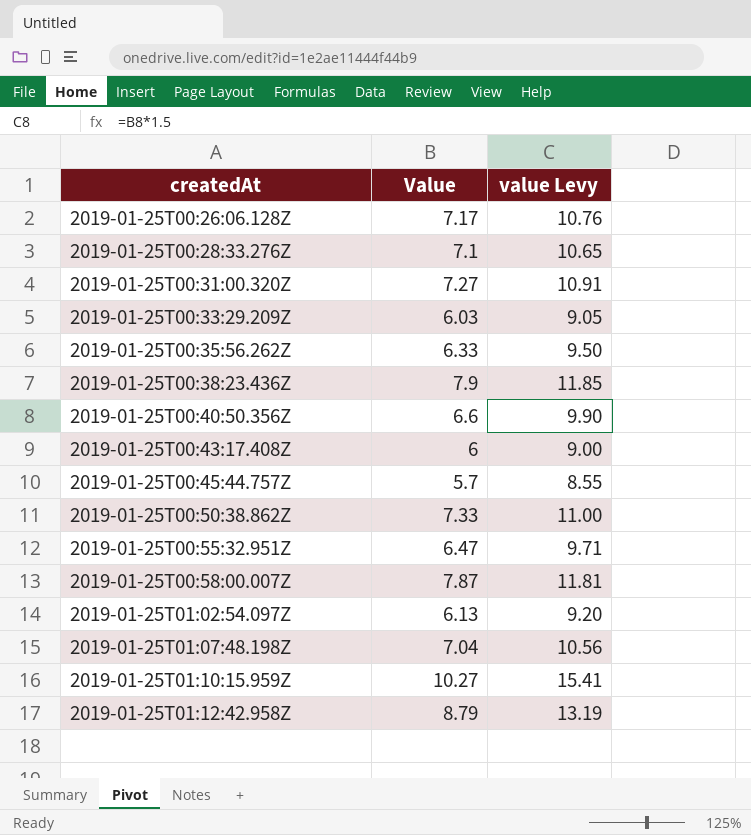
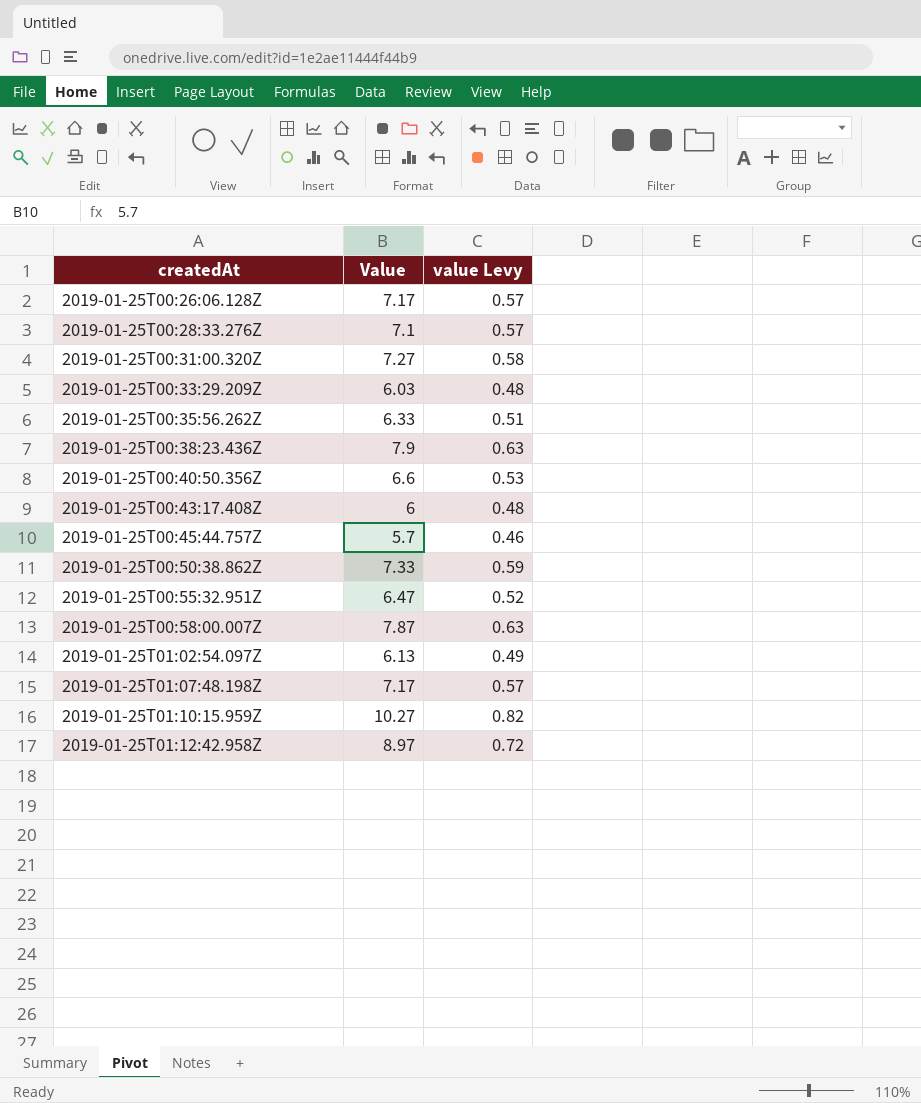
column value Levy | formula: [Value] * 1.5 -> [Value] * 0.08
2019-01-25T01:07:48.198Z | Value: 7.04 -> 7.17
2019-01-25T01:12:42.958Z | Value: 8.79 -> 8.97

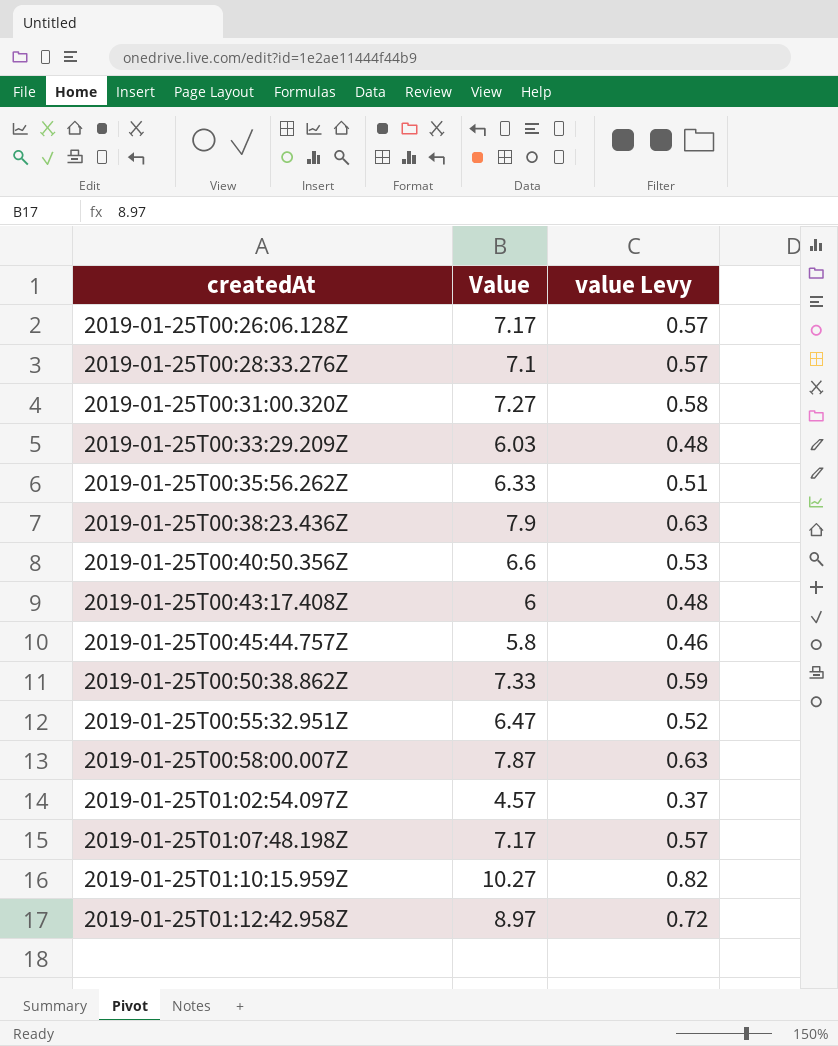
2019-01-25T00:45:44.757Z | Value: 5.7 -> 5.8
2019-01-25T01:02:54.097Z | Value: 6.13 -> 4.57
2019-01-25T01:02:54.097Z | value Levy: 0.49 -> 0.37

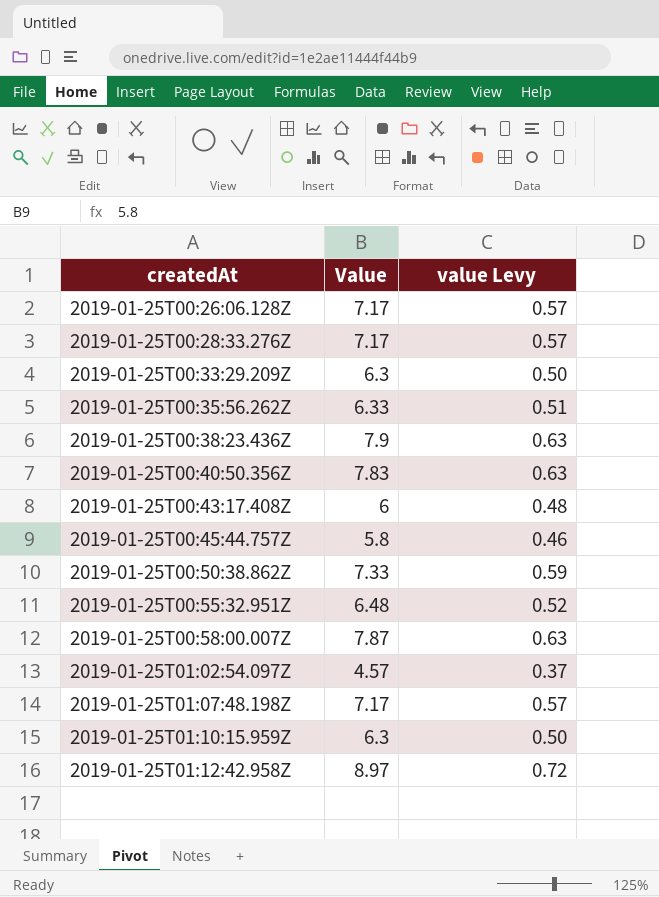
row 2019-01-25T00:31:00.320Z: 7.27 | 0.58 -> none
2019-01-25T00:28:33.276Z | Value: 7.1 -> 7.17
2019-01-25T00:33:29.209Z | Value: 6.03 -> 6.3
2019-01-25T00:33:29.209Z | value Levy: 0.48 -> 0.50
2019-01-25T00:40:50.356Z | Value: 6.6 -> 7.83
2019-01-25T00:40:50.356Z | value Levy: 0.53 -> 0.63
2019-01-25T00:55:32.951Z | Value: 6.47 -> 6.48
2019-01-25T01:10:15.959Z | Value: 10.27 -> 6.3
2019-01-25T01:10:15.959Z | value Levy: 0.82 -> 0.50

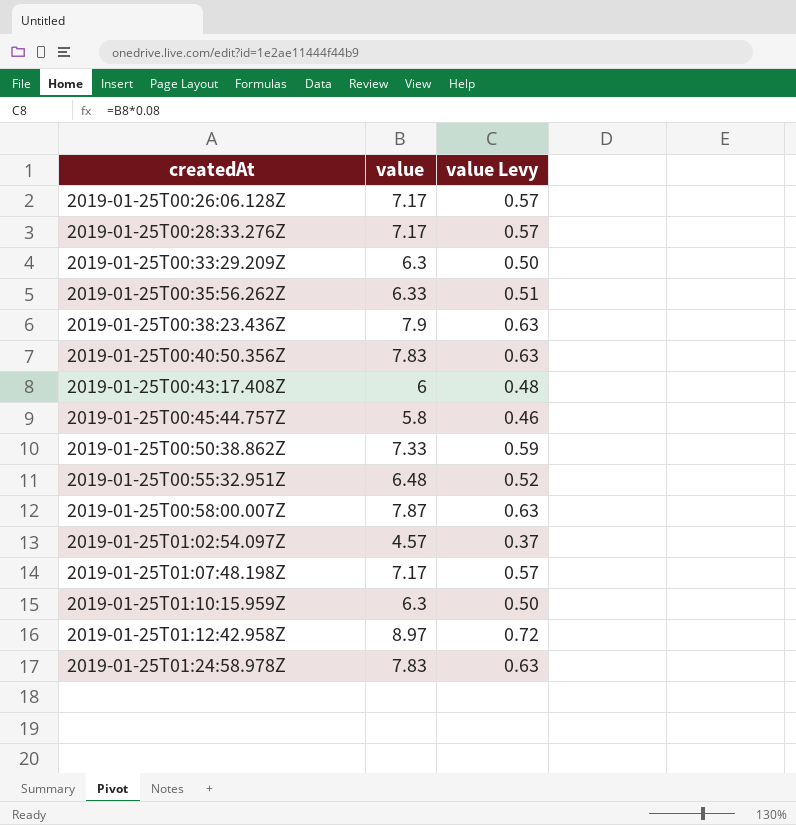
column name: Value -> value
row 2019-01-25T01:24:58.978Z: none -> 7.83 | 0.63

